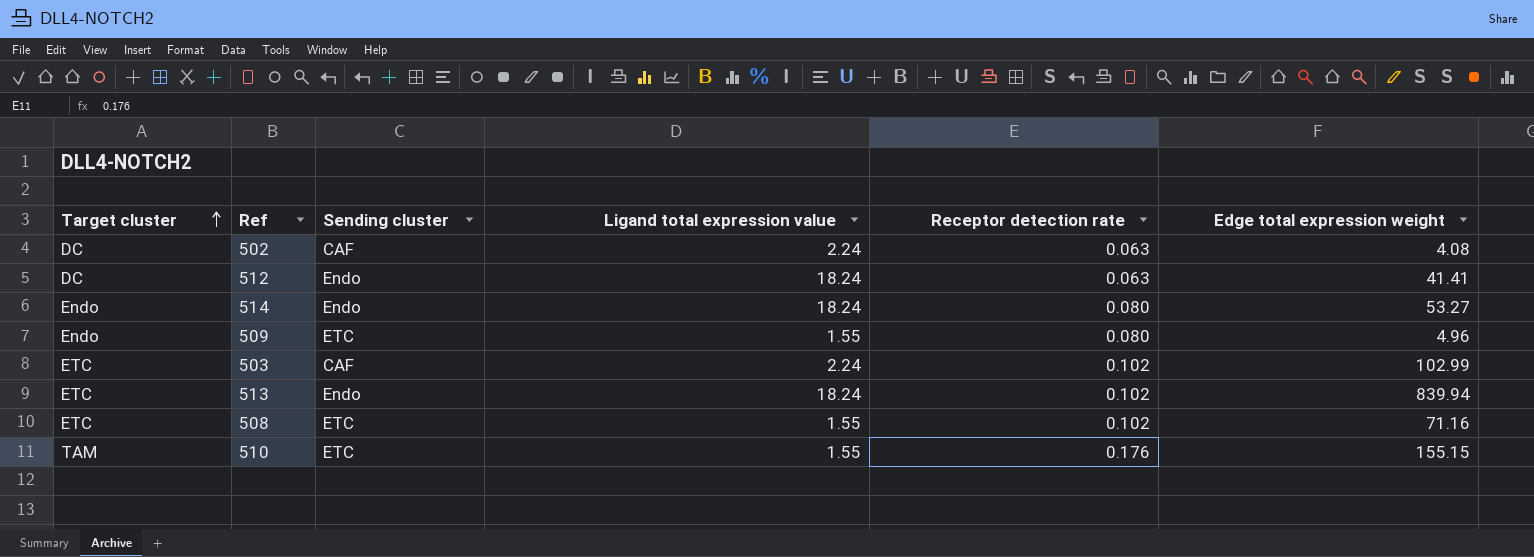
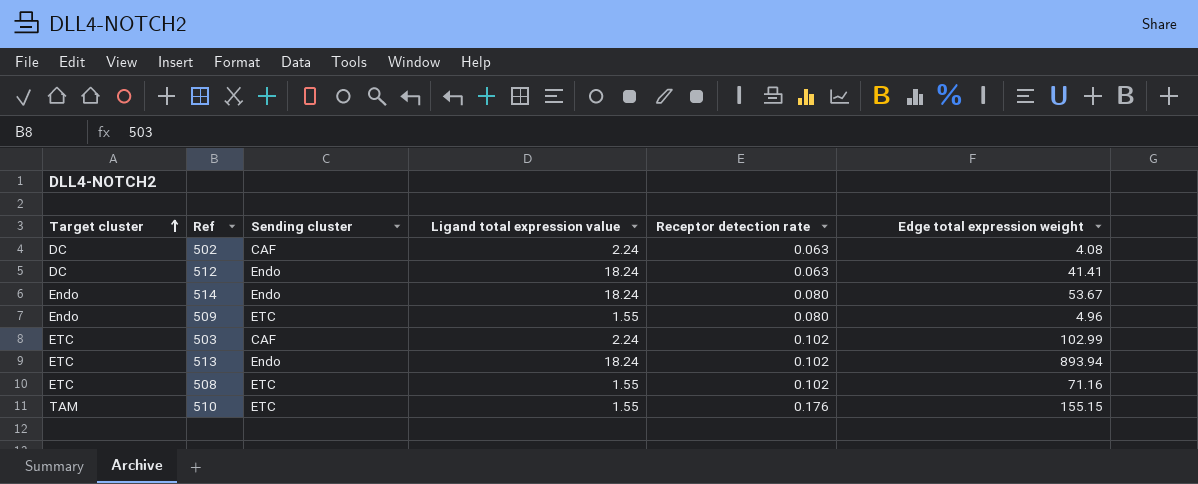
514 | Edge total expression weight: 53.27 -> 53.67
513 | Edge total expression weight: 839.94 -> 893.94

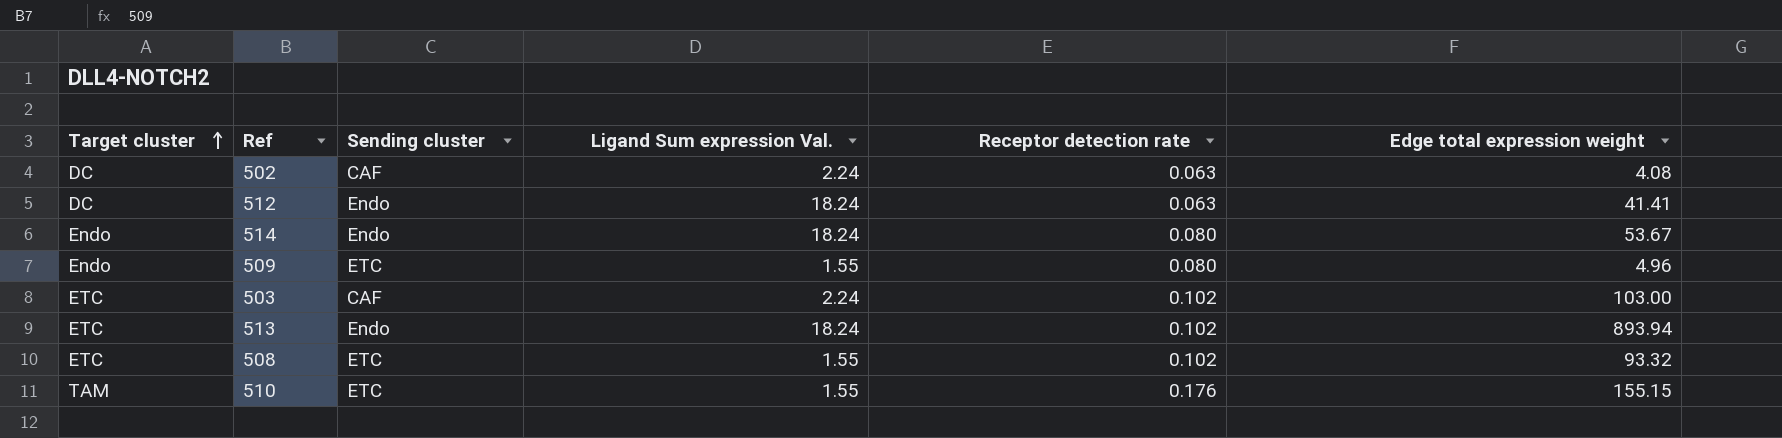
column name: Ligand total expression value -> Ligand Sum expression Val.
503 | Edge total expression weight: 102.99 -> 103.00
508 | Edge total expression weight: 71.16 -> 93.32

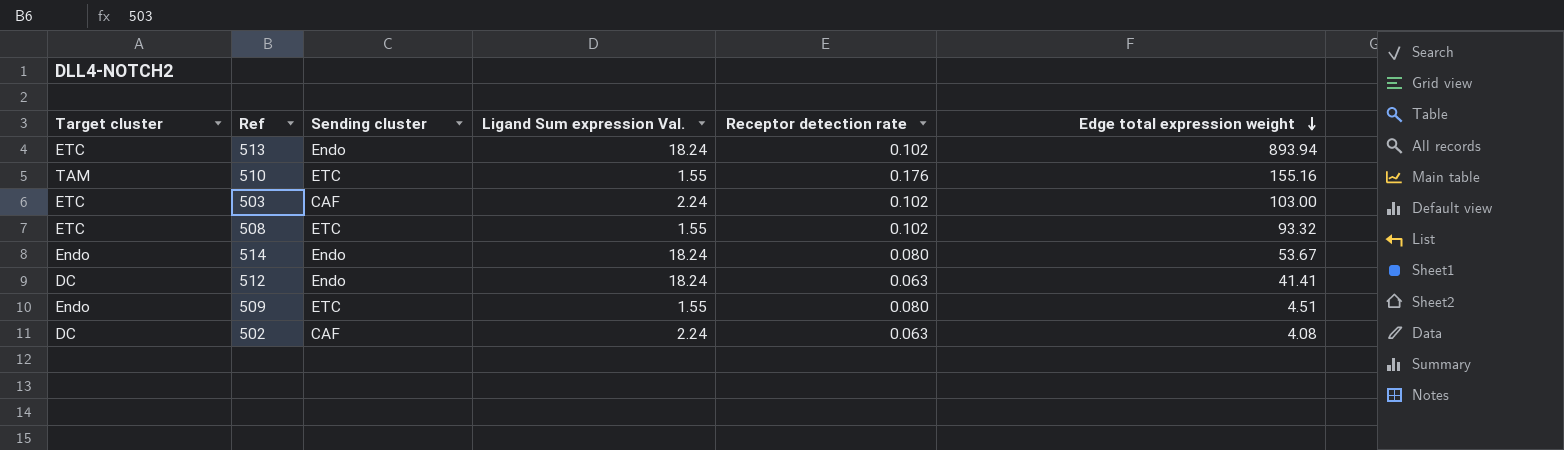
row order: Target cluster ascending -> Edge total expression weight descending
510 | Edge total expression weight: 155.15 -> 155.16
509 | Edge total expression weight: 4.96 -> 4.51

